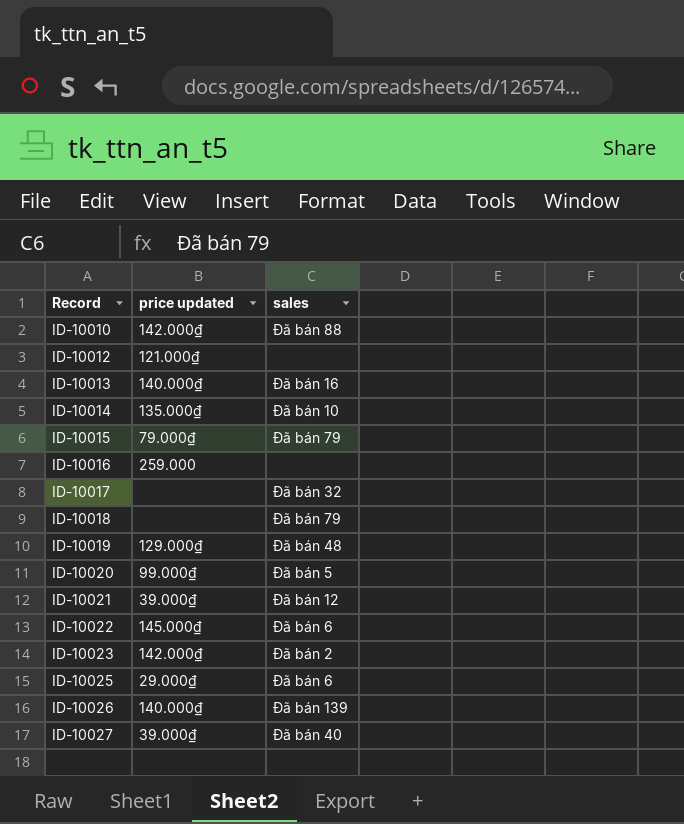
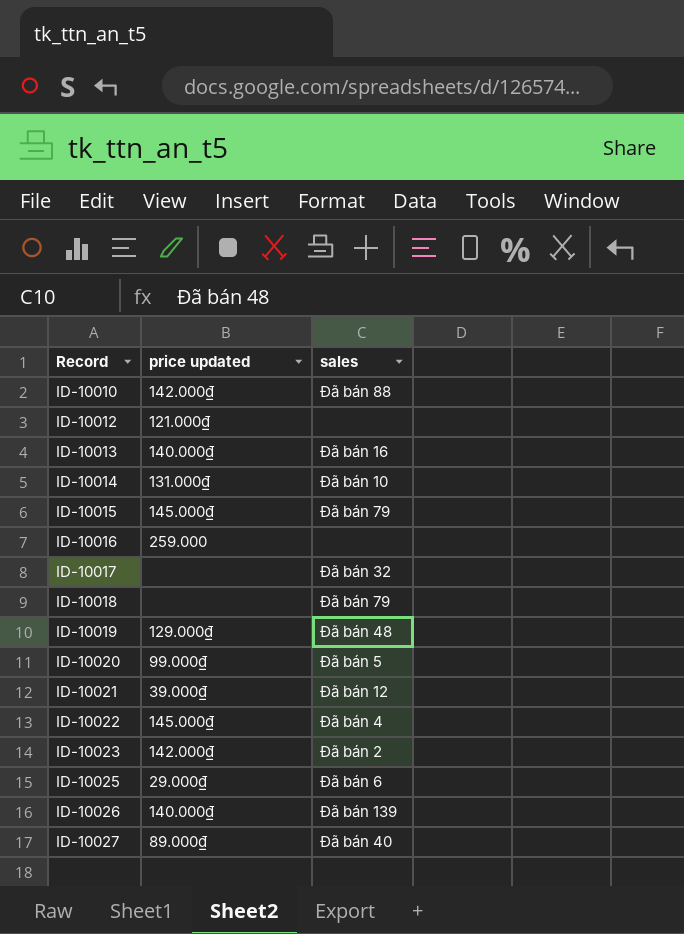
ID-10014 | price updated: 135.000₫ -> 131.000₫
ID-10015 | price updated: 79.000₫ -> 145.000₫
ID-10022 | sales: Đã bán 6 -> Đã bán 4
ID-10027 | price updated: 39.000₫ -> 89.000₫

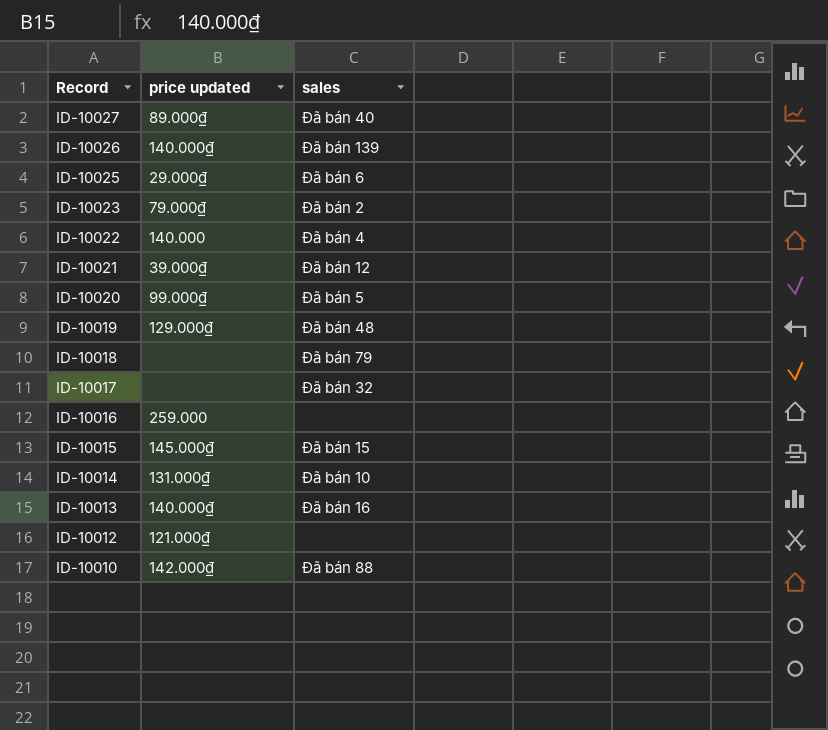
row order: Record ascending -> Record descending
ID-10023 | price updated: 142.000₫ -> 79.000₫
ID-10022 | price updated: 145.000₫ -> 140.000
ID-10015 | sales: Đã bán 79 -> Đã bán 15

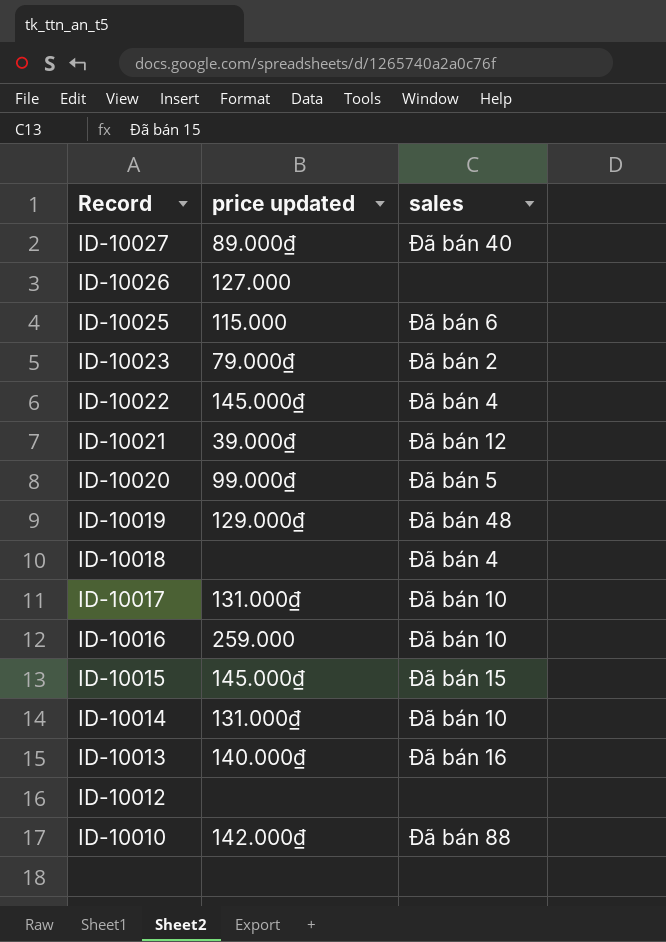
ID-10026 | price updated: 140.000₫ -> 127.000
ID-10026 | sales: Đã bán 139 -> none
ID-10025 | price updated: 29.000₫ -> 115.000
ID-10022 | price updated: 140.000 -> 145.000₫
ID-10018 | sales: Đã bán 79 -> Đã bán 4
ID-10017 | price updated: none -> 131.000₫
ID-10017 | sales: Đã bán 32 -> Đã bán 10
ID-10016 | sales: none -> Đã bán 10
ID-10012 | price updated: 121.000₫ -> none

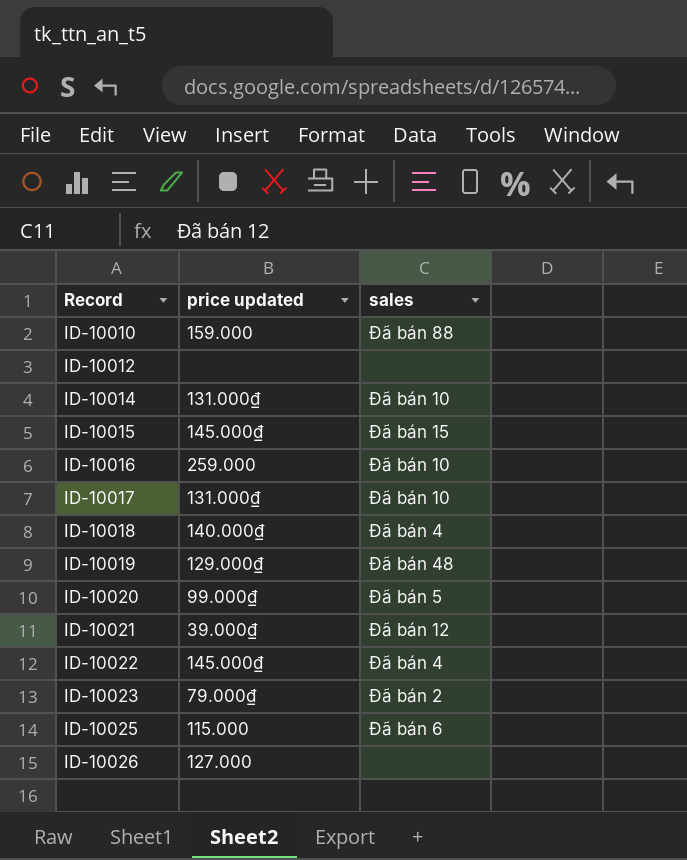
row order: Record descending -> Record ascending
row ID-10027: 89.000₫ | Đã bán 40 -> none
row ID-10013: 140.000₫ | Đã bán 16 -> none
ID-10010 | price updated: 142.000₫ -> 159.000
ID-10018 | price updated: none -> 140.000₫

